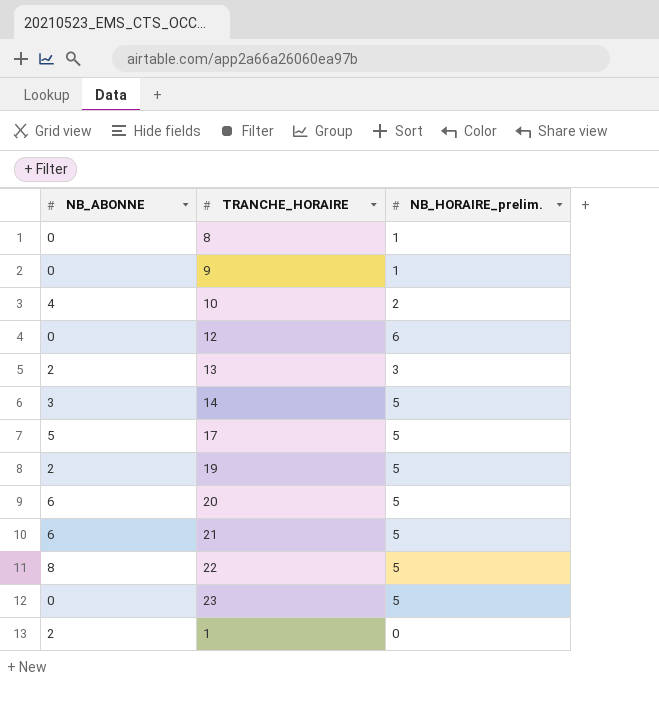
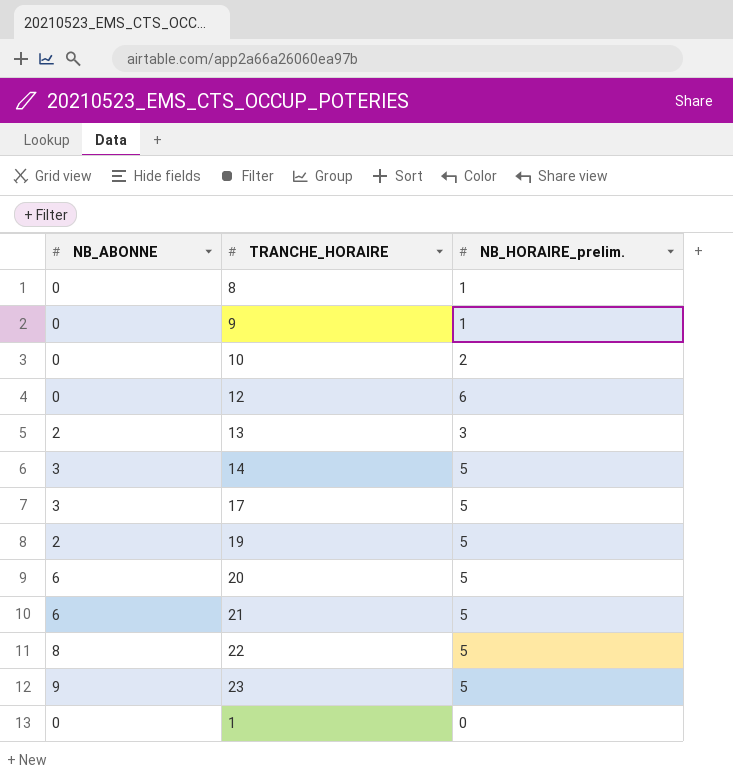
10 | NB_ABONNE: 4 -> 0
17 | NB_ABONNE: 5 -> 3
23 | NB_ABONNE: 0 -> 9
1 | NB_ABONNE: 2 -> 0

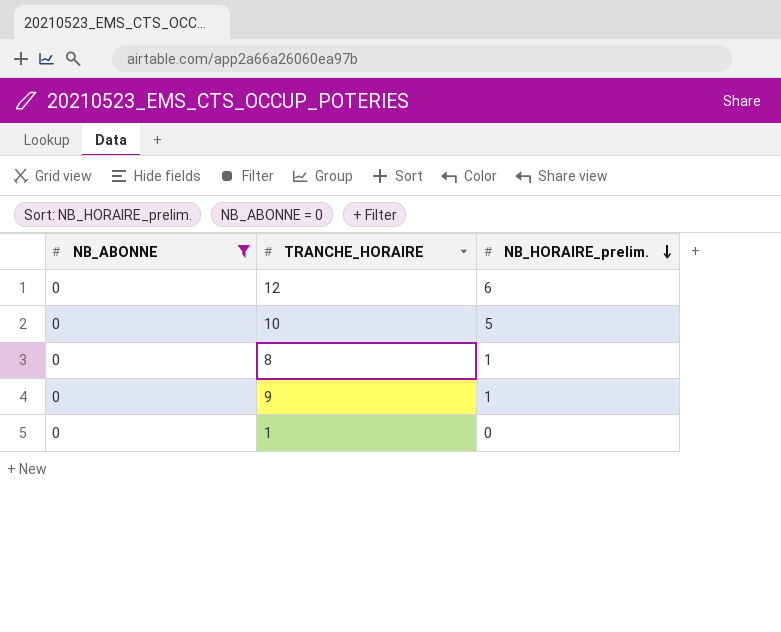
filter: none -> NB_ABONNE = 0
row order: none -> NB_HORAIRE_prelim. descending
10 | NB_HORAIRE_prelim.: 2 -> 5

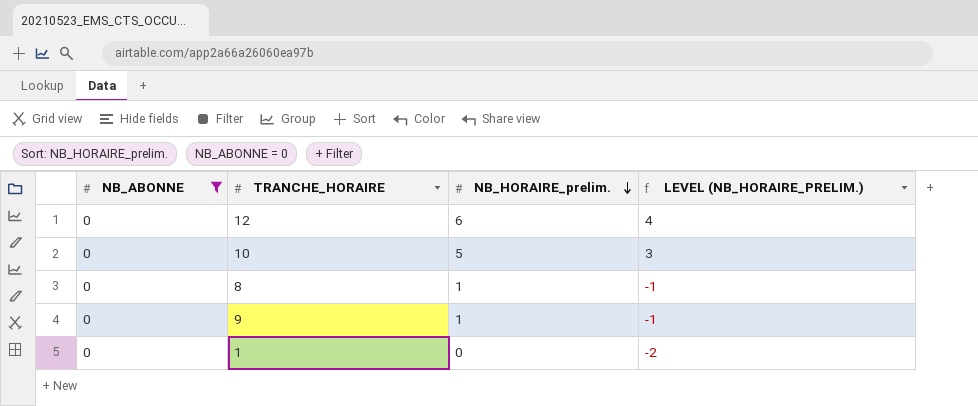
column LEVEL (NB_HORAIRE_PRELIM.) | formula: none -> [NB_HORAIRE_prelim.] - 2

